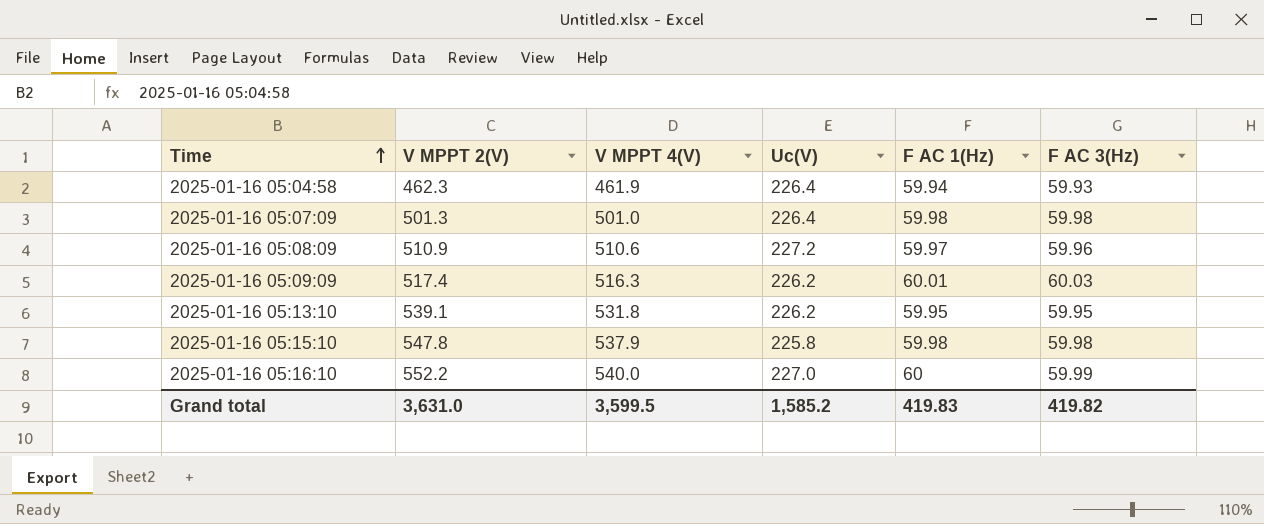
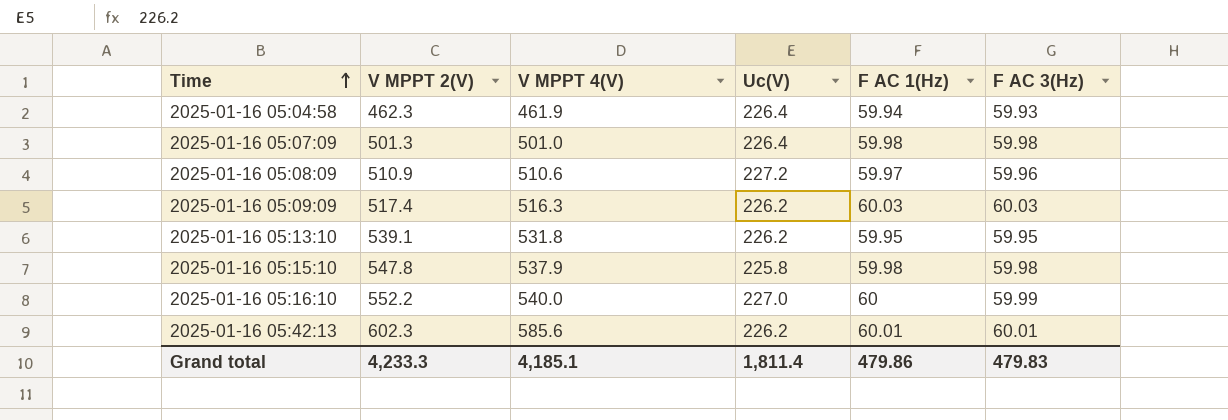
2025-01-16 05:09:09 | F AC 1(Hz): 60.01 -> 60.03
row 2025-01-16 05:42:13: none -> 602.3 | 585.6 | 226.2 | 60.01 | 60.01
Grand total | V MPPT 2(V): 3,631.0 -> 4,233.3
Grand total | V MPPT 4(V): 3,599.5 -> 4,185.1
Grand total | Uc(V): 1,585.2 -> 1,811.4
Grand total | F AC 1(Hz): 419.83 -> 479.86
Grand total | F AC 3(Hz): 419.82 -> 479.83

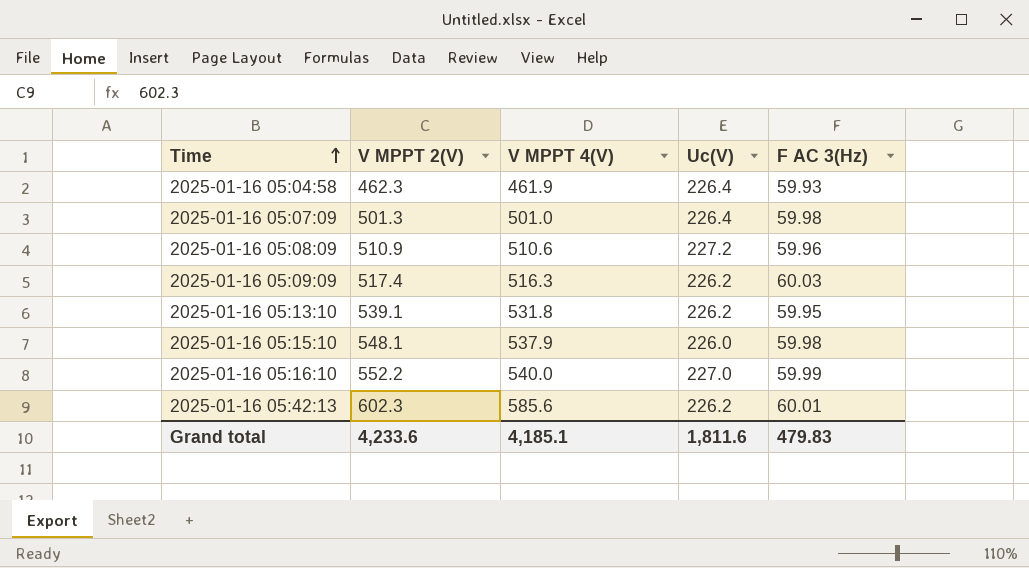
column F AC 1(Hz) | position: 5 -> none
2025-01-16 05:15:10 | V MPPT 2(V): 547.8 -> 548.1
2025-01-16 05:15:10 | Uc(V): 225.8 -> 226.0
Grand total | V MPPT 2(V): 4,233.3 -> 4,233.6
Grand total | Uc(V): 1,811.4 -> 1,811.6

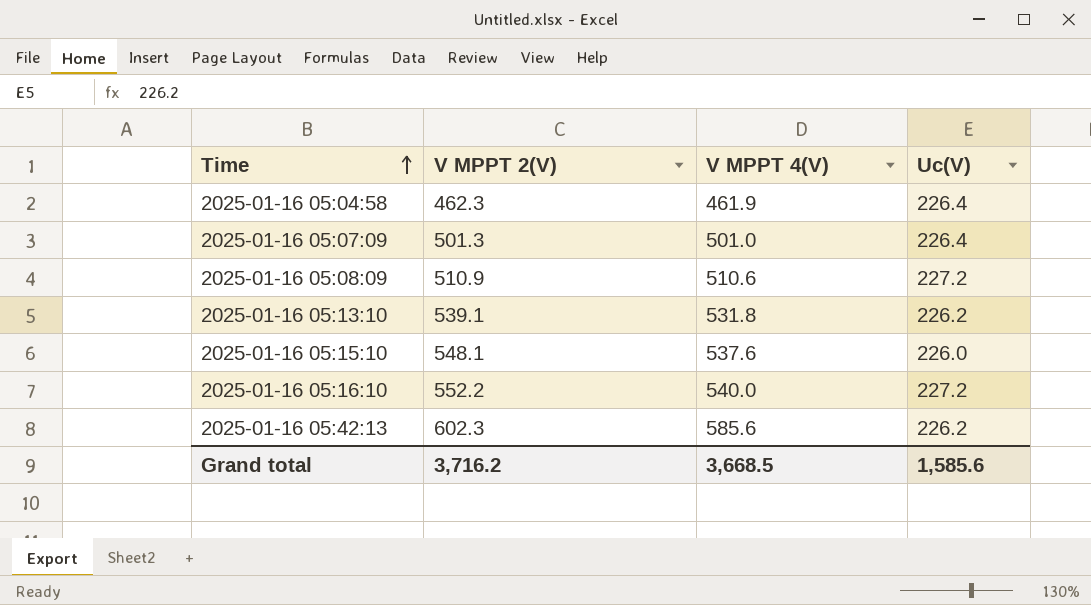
column F AC 3(Hz) | position: 5 -> none
row 2025-01-16 05:09:09: 517.4 | 516.3 | 226.2 | 60.03 -> none
2025-01-16 05:15:10 | V MPPT 4(V): 537.9 -> 537.6
2025-01-16 05:16:10 | Uc(V): 227.0 -> 227.2
Grand total | V MPPT 2(V): 4,233.6 -> 3,716.2
Grand total | V MPPT 4(V): 4,185.1 -> 3,668.5
Grand total | Uc(V): 1,811.6 -> 1,585.6

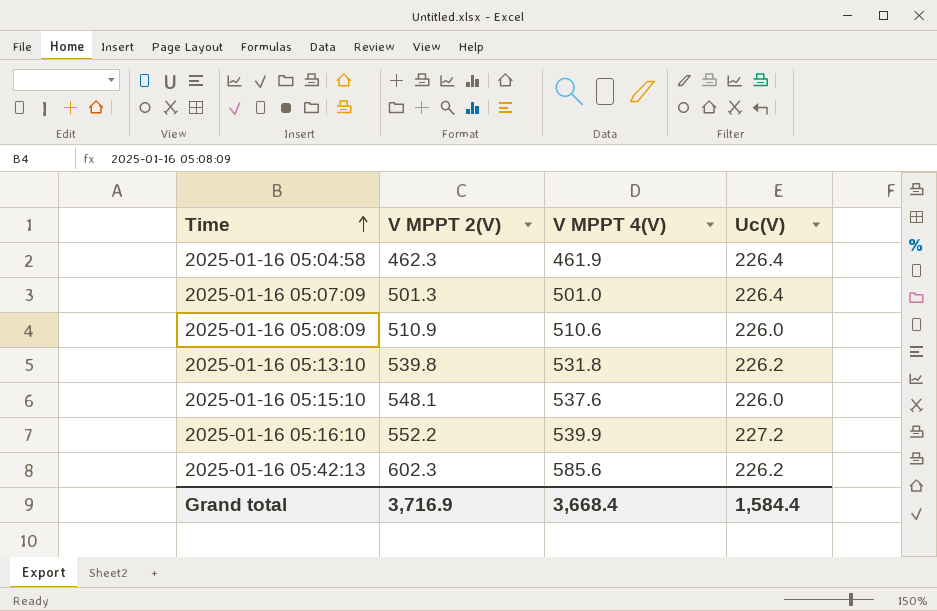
2025-01-16 05:08:09 | Uc(V): 227.2 -> 226.0
2025-01-16 05:13:10 | V MPPT 2(V): 539.1 -> 539.8
2025-01-16 05:16:10 | V MPPT 4(V): 540.0 -> 539.9
Grand total | V MPPT 2(V): 3,716.2 -> 3,716.9
Grand total | V MPPT 4(V): 3,668.5 -> 3,668.4
Grand total | Uc(V): 1,585.6 -> 1,584.4

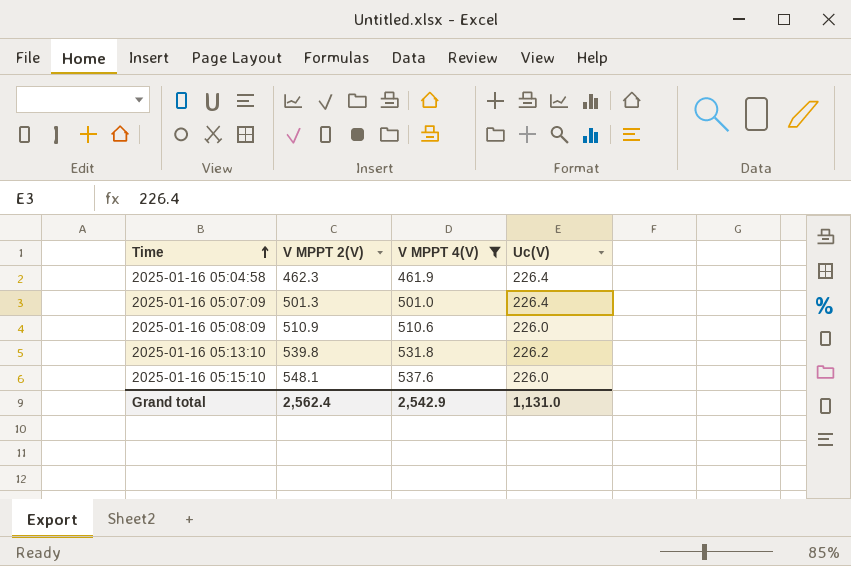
filter: none -> V MPPT 4(V) <= 537.6
Grand total | V MPPT 2(V): 3,716.9 -> 2,562.4
Grand total | V MPPT 4(V): 3,668.4 -> 2,542.9
Grand total | Uc(V): 1,584.4 -> 1,131.0

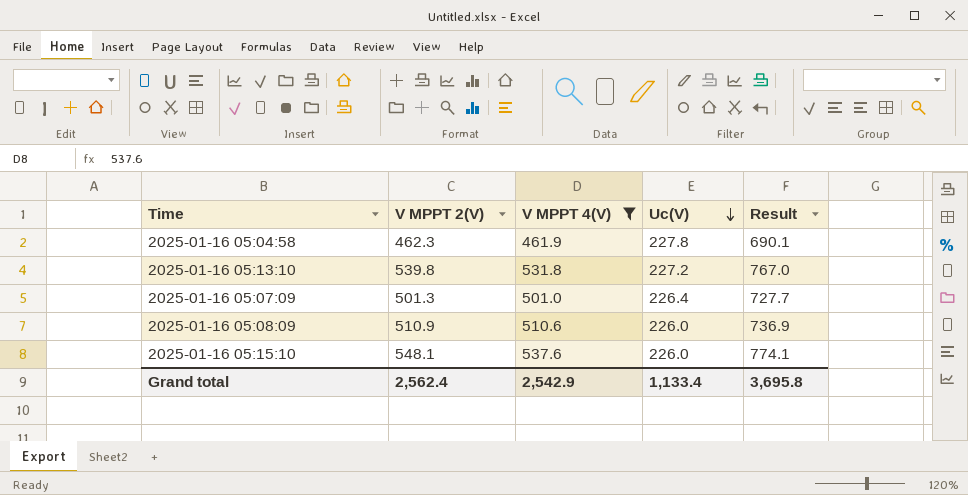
row order: Time ascending -> Uc(V) descending
column Result | formula: none -> [V MPPT 2(V)] + [Uc(V)]
2025-01-16 05:04:58 | Uc(V): 226.4 -> 227.8
2025-01-16 05:13:10 | Uc(V): 226.2 -> 227.2
Grand total | Uc(V): 1,131.0 -> 1,133.4

